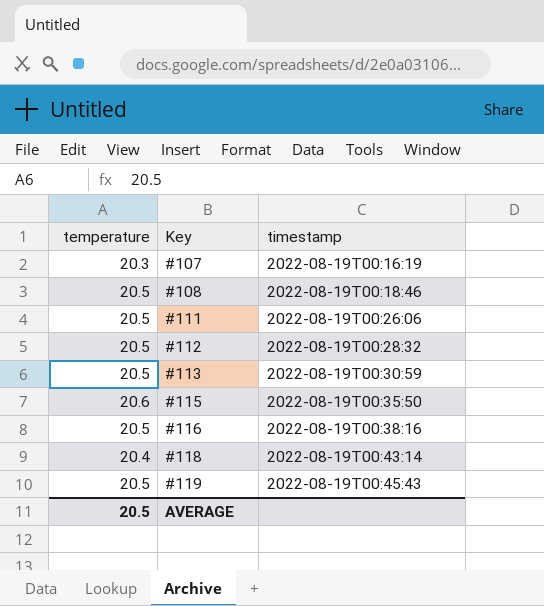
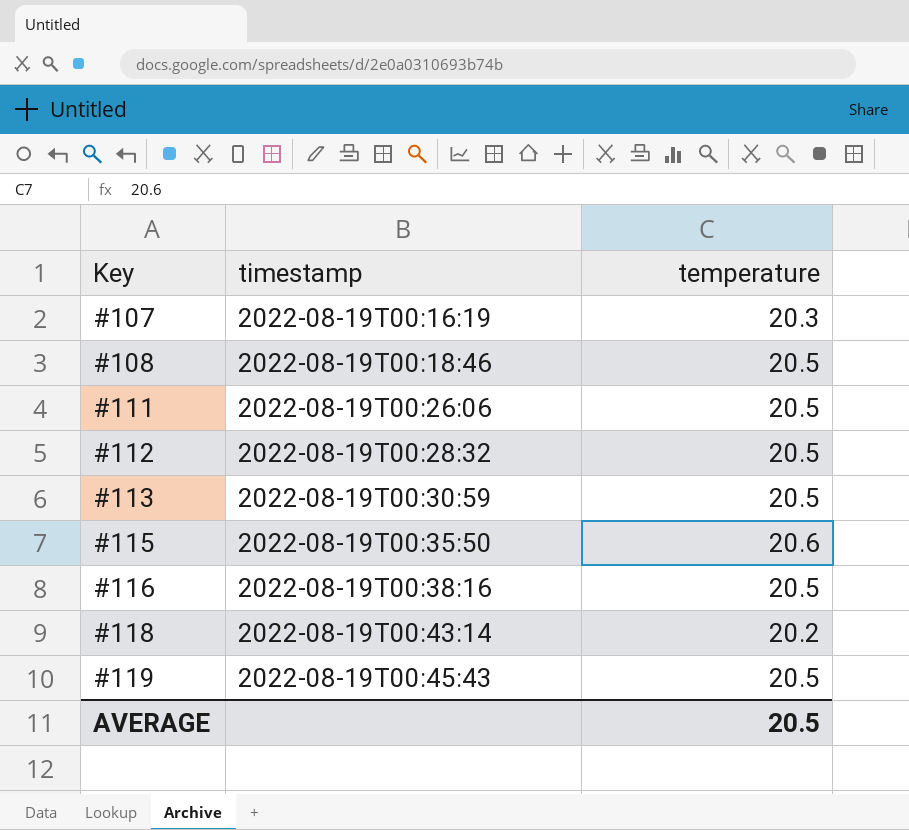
column temperature | position: 1 -> 3
#118 | temperature: 20.4 -> 20.2

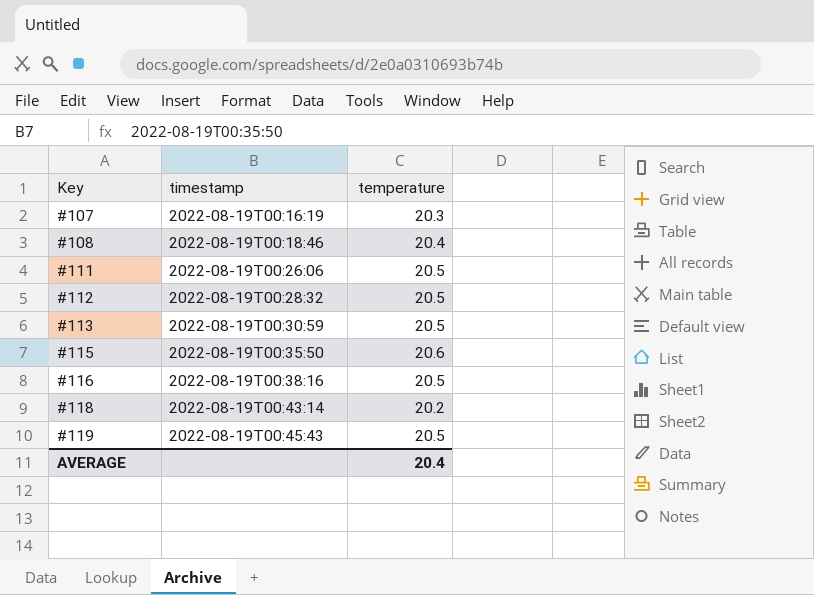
#108 | temperature: 20.5 -> 20.4
AVERAGE | temperature: 20.5 -> 20.4

